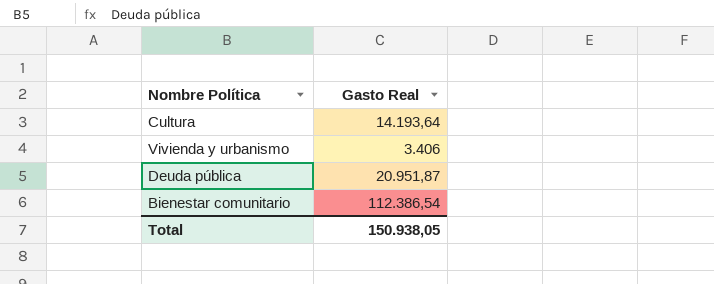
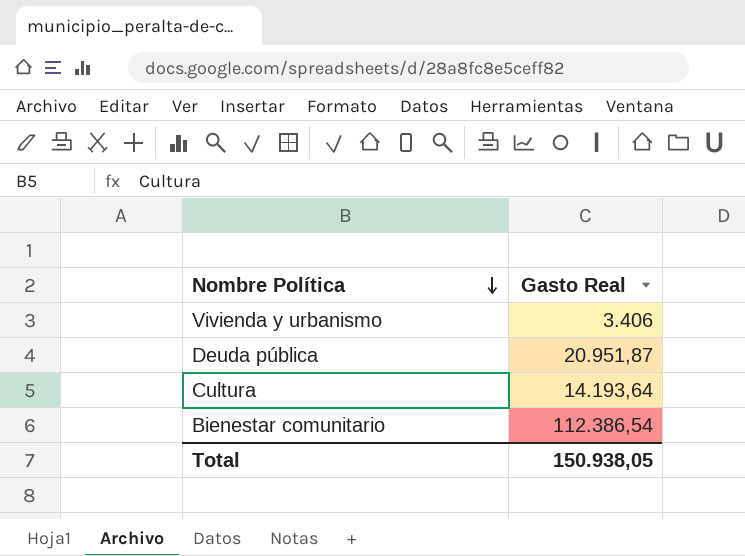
row order: none -> Nombre Política descending

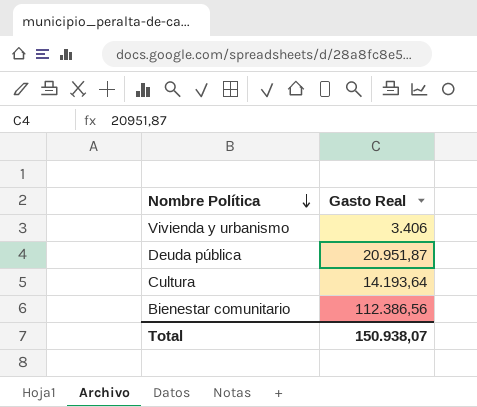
Bienestar comunitario | Gasto Real: 112.386,54 -> 112.386,56
Total | Gasto Real: 150.938,05 -> 150.938,07

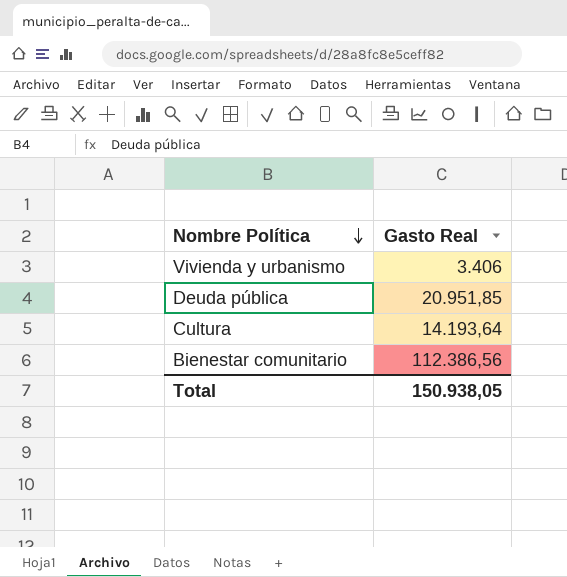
Deuda pública | Gasto Real: 20.951,87 -> 20.951,85
Total | Gasto Real: 150.938,07 -> 150.938,05

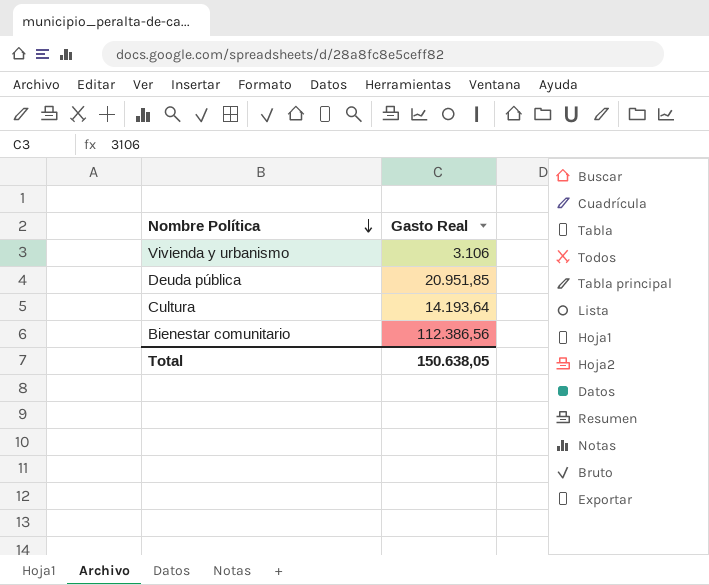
Vivienda y urbanismo | Gasto Real: 3.406 -> 3.106
Total | Gasto Real: 150.938,05 -> 150.638,05

